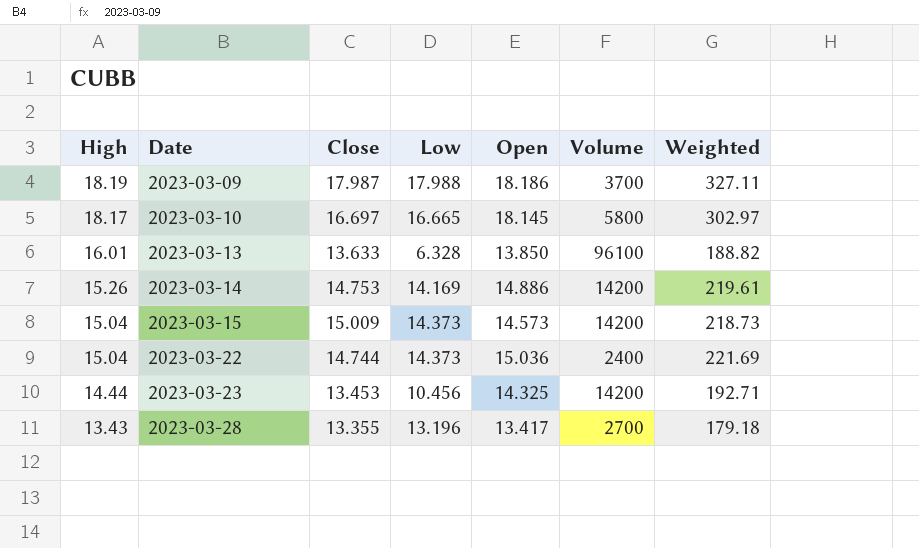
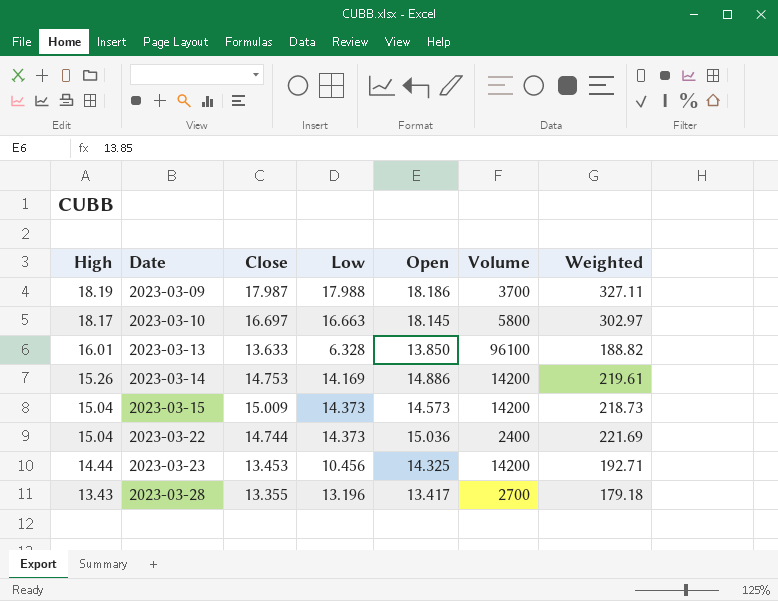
2023-03-10 | Low: 16.665 -> 16.663

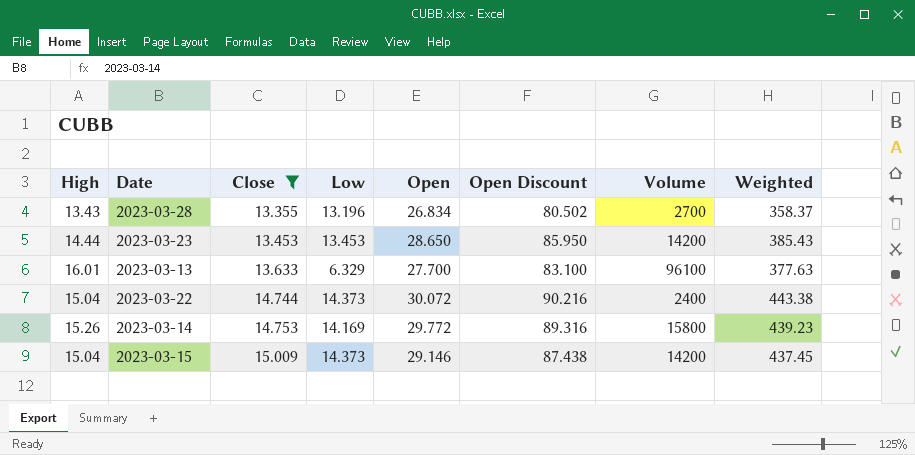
filter: none -> Close <= 15.009
row order: High descending -> Close ascending
column Open Discount | formula: none -> [Open] * 3
2023-03-28 | Open: 13.417 -> 26.834
2023-03-28 | Weighted: 179.18 -> 358.37
2023-03-23 | Low: 10.456 -> 13.453
2023-03-23 | Open: 14.325 -> 28.650
2023-03-23 | Weighted: 192.71 -> 385.43
2023-03-13 | Low: 6.328 -> 6.329
2023-03-13 | Open: 13.850 -> 27.700
2023-03-13 | Weighted: 188.82 -> 377.63
2023-03-22 | Open: 15.036 -> 30.072
2023-03-22 | Weighted: 221.69 -> 443.38
2023-03-14 | Open: 14.886 -> 29.772
2023-03-14 | Volume: 14200 -> 15800
2023-03-14 | Weighted: 219.61 -> 439.23
2023-03-15 | Open: 14.573 -> 29.146
2023-03-15 | Weighted: 218.73 -> 437.45

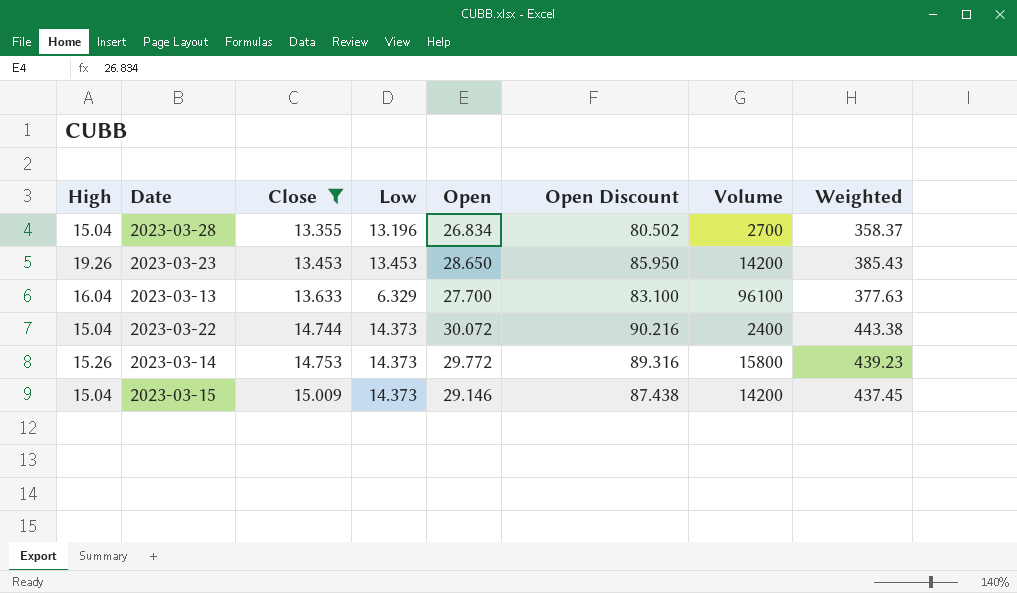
2023-03-28 | High: 13.43 -> 15.04
2023-03-23 | High: 14.44 -> 19.26
2023-03-13 | High: 16.01 -> 16.04
2023-03-14 | Low: 14.169 -> 14.373

